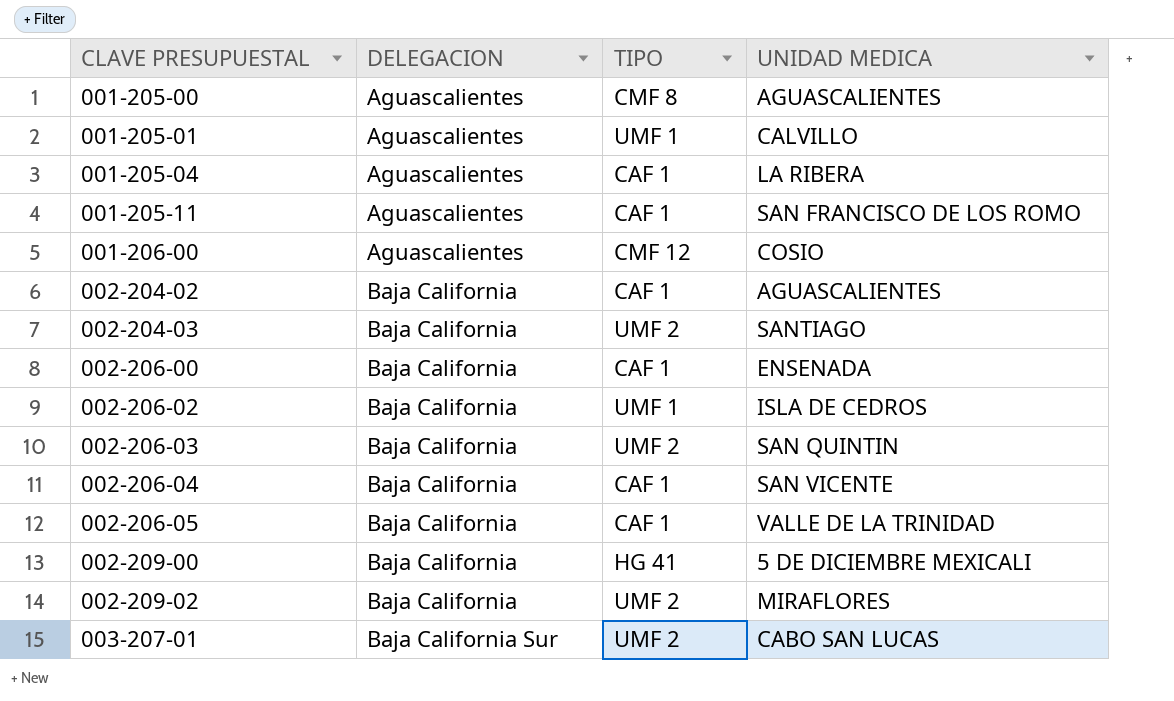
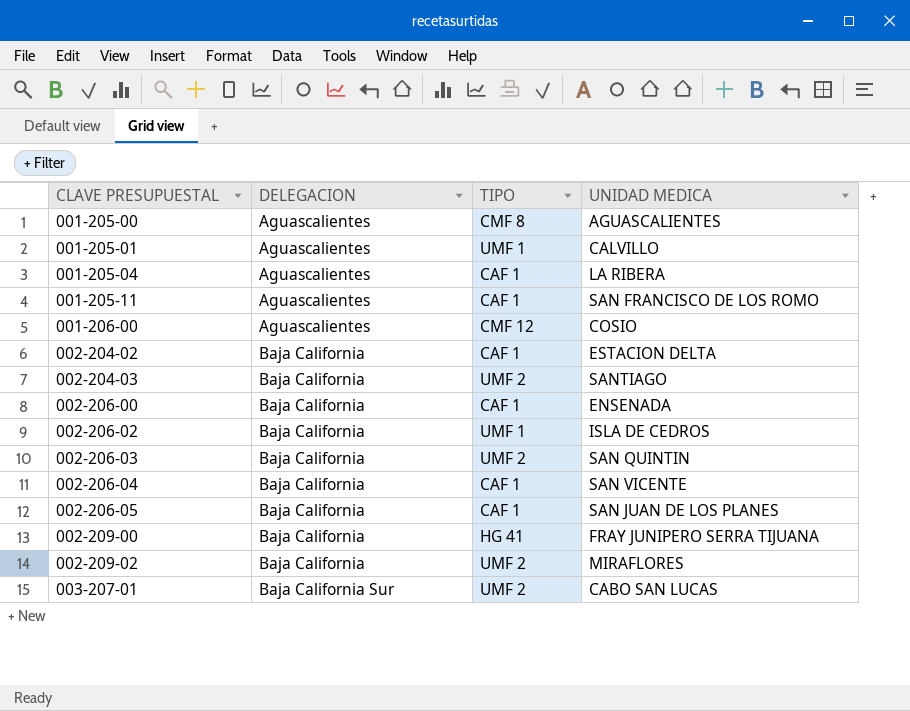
002-204-02 | UNIDAD MEDICA: AGUASCALIENTES -> ESTACION DELTA
002-206-05 | UNIDAD MEDICA: VALLE DE LA TRINIDAD -> SAN JUAN DE LOS PLANES
002-209-00 | UNIDAD MEDICA: 5 DE DICIEMBRE MEXICALI -> FRAY JUNIPERO SERRA TIJUANA

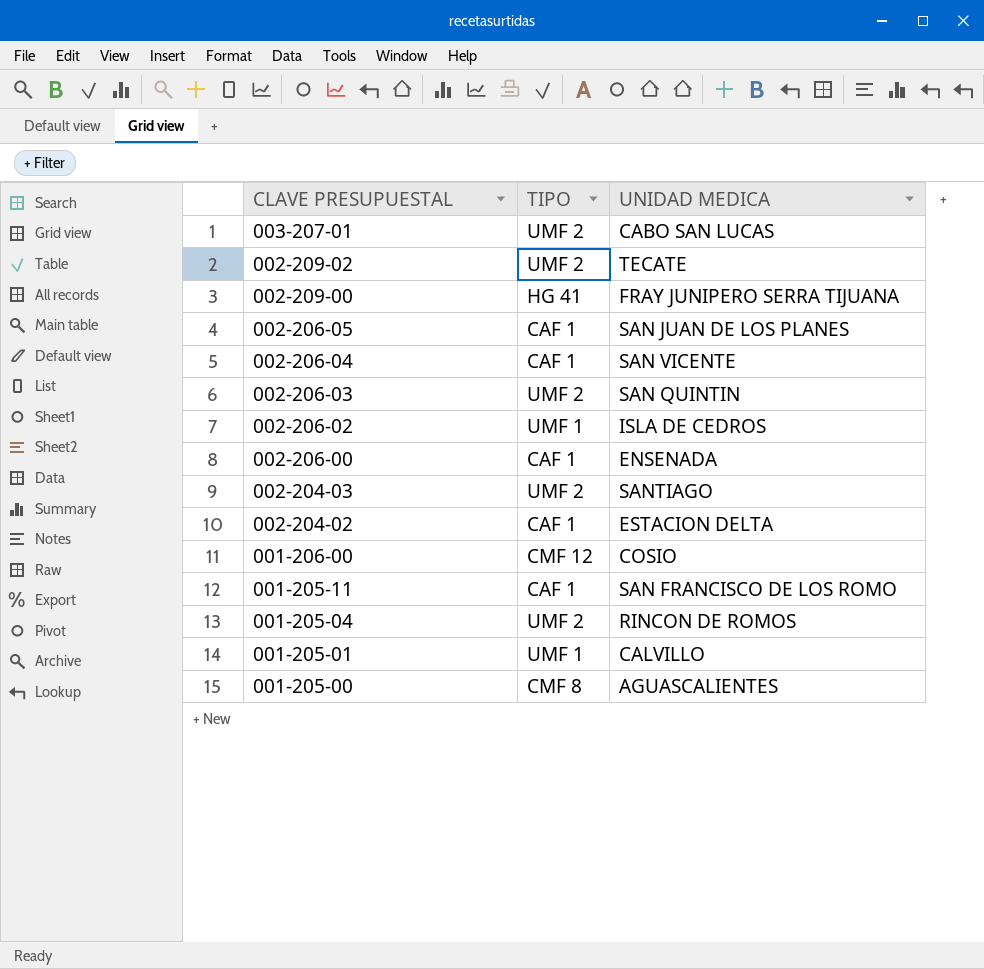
row order: CLAVE PRESUPUESTAL ascending -> CLAVE PRESUPUESTAL descending
column DELEGACION | position: 2 -> none
002-209-02 | UNIDAD MEDICA: MIRAFLORES -> TECATE
001-205-04 | TIPO: CAF 1 -> UMF 2
001-205-04 | UNIDAD MEDICA: LA RIBERA -> RINCON DE ROMOS

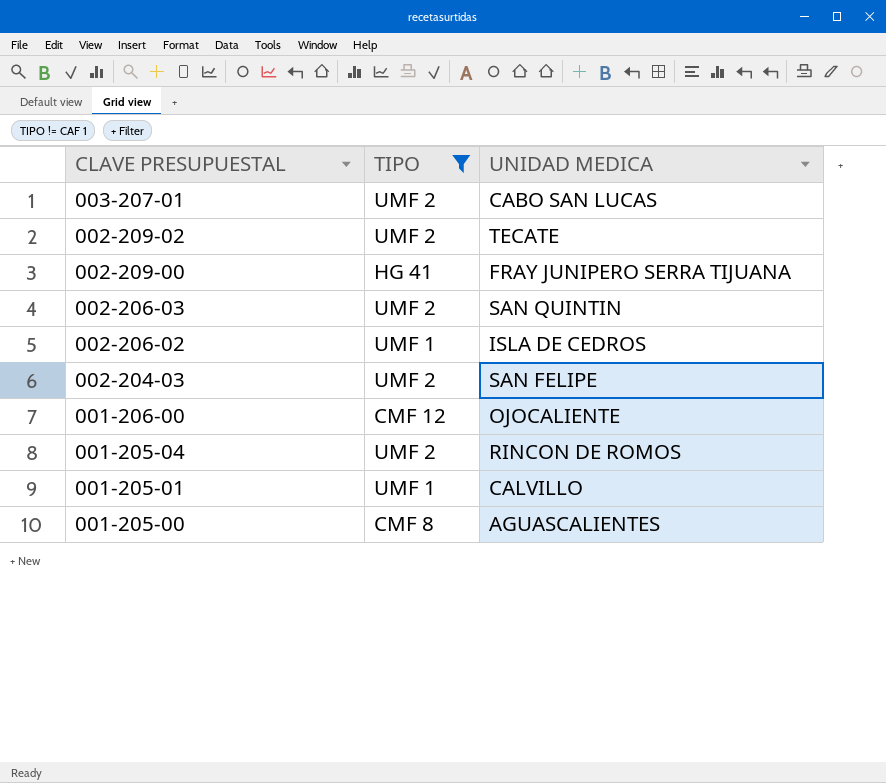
filter: none -> TIPO != CAF 1
002-204-03 | UNIDAD MEDICA: SANTIAGO -> SAN FELIPE
001-206-00 | UNIDAD MEDICA: COSIO -> OJOCALIENTE

